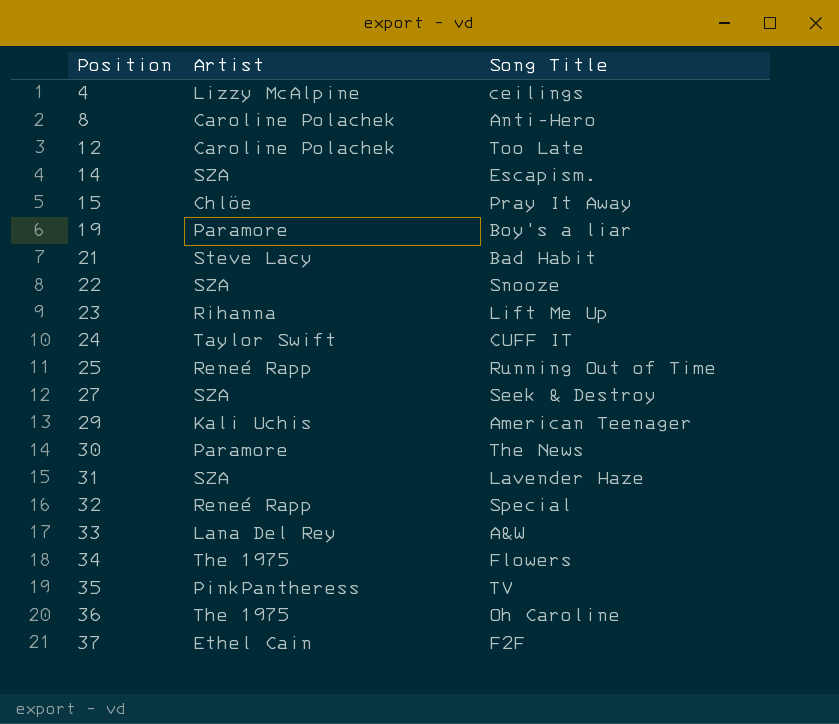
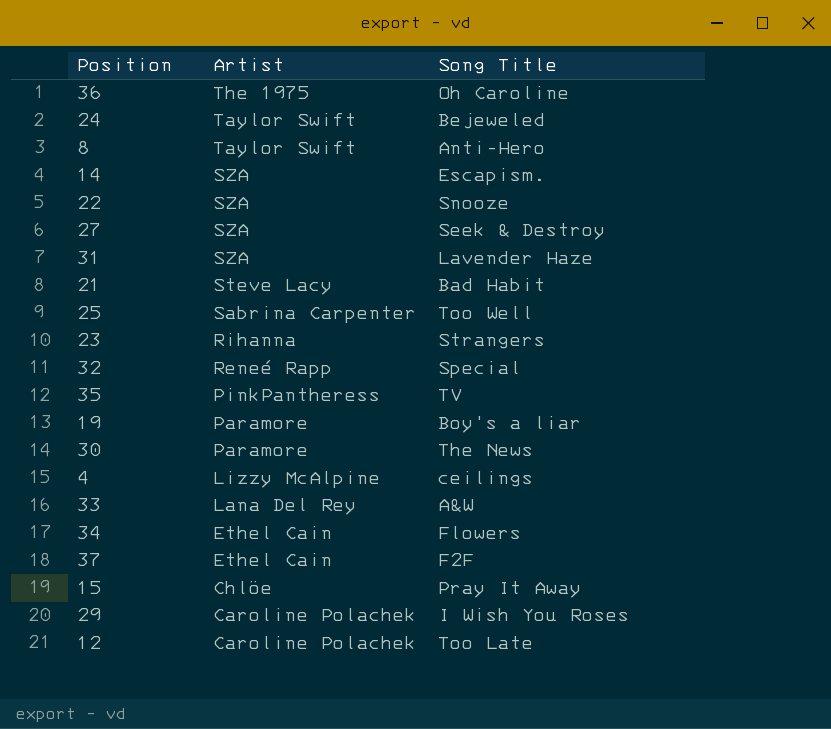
row order: Position ascending -> Artist descending
24 | Song Title: CUFF IT -> Bejeweled
8 | Artist: Caroline Polachek -> Taylor Swift
25 | Artist: Reneé Rapp -> Sabrina Carpenter
25 | Song Title: Running Out of Time -> Too Well
23 | Song Title: Lift Me Up -> Strangers
34 | Artist: The 1975 -> Ethel Cain
29 | Artist: Kali Uchis -> Caroline Polachek
29 | Song Title: American Teenager -> I Wish You Roses

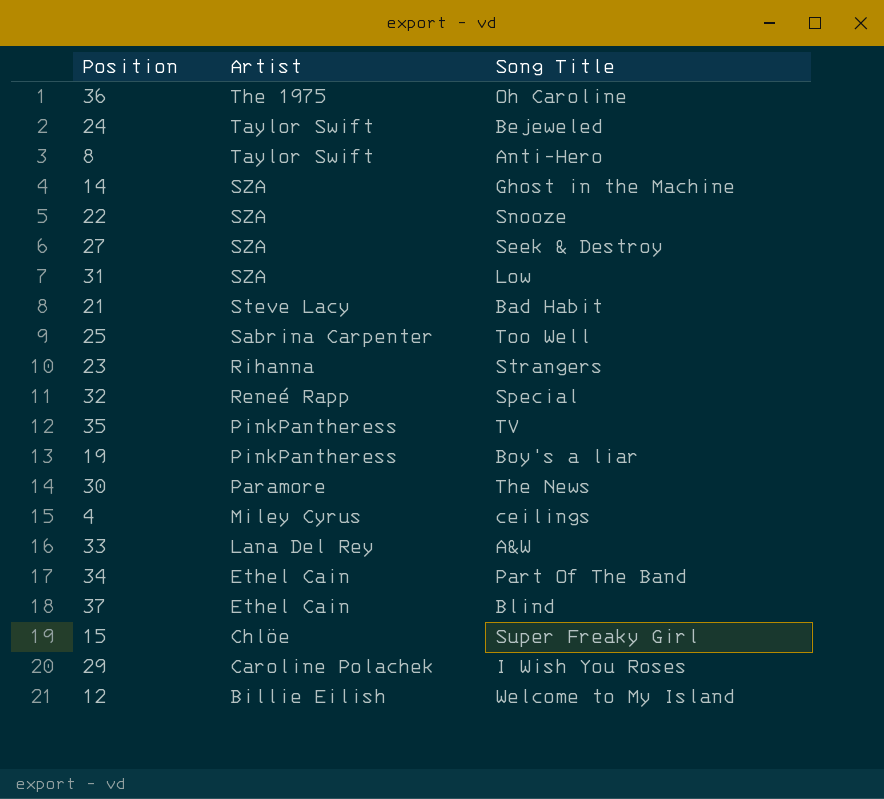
14 | Song Title: Escapism. -> Ghost in the Machine
31 | Song Title: Lavender Haze -> Low
19 | Artist: Paramore -> PinkPantheress
4 | Artist: Lizzy McAlpine -> Miley Cyrus
34 | Song Title: Flowers -> Part Of The Band
37 | Song Title: F2F -> Blind
15 | Song Title: Pray It Away -> Super Freaky Girl
12 | Artist: Caroline Polachek -> Billie Eilish
12 | Song Title: Too Late -> Welcome to My Island

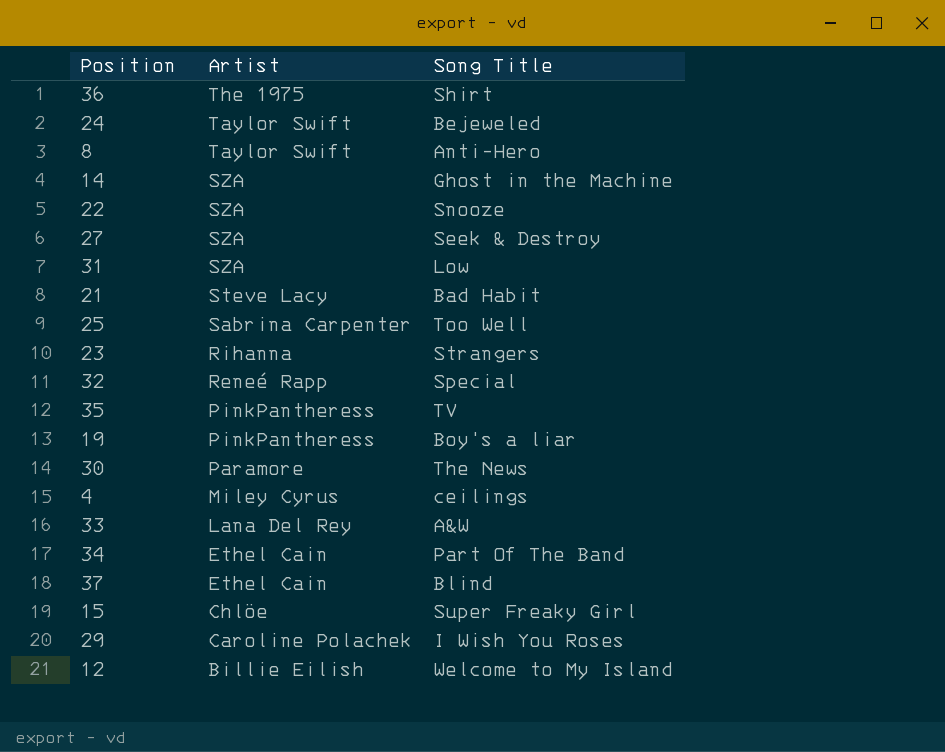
36 | Song Title: Oh Caroline -> Shirt

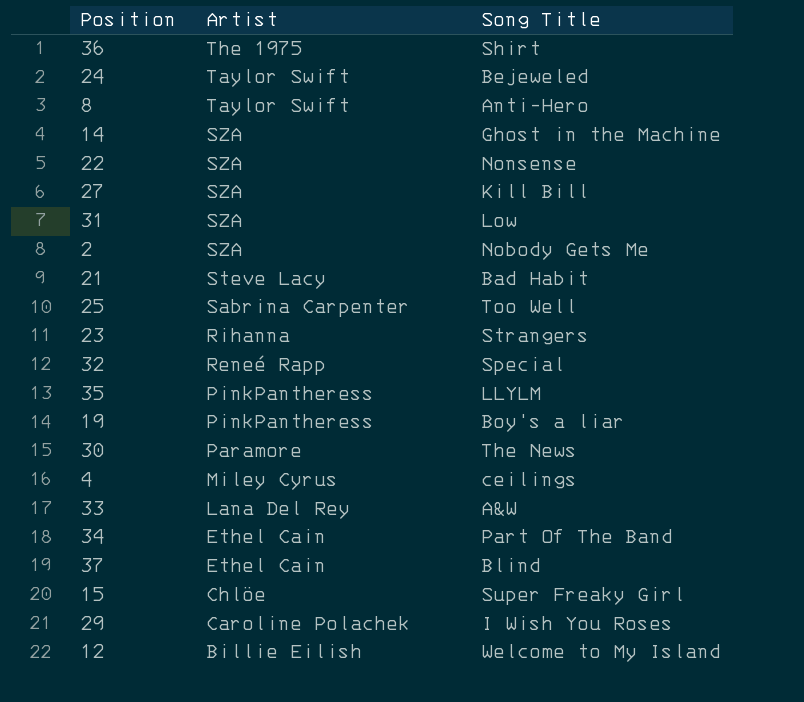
22 | Song Title: Snooze -> Nonsense
27 | Song Title: Seek & Destroy -> Kill Bill
row 2: none -> SZA | Nobody Gets Me
35 | Song Title: TV -> LLYLM

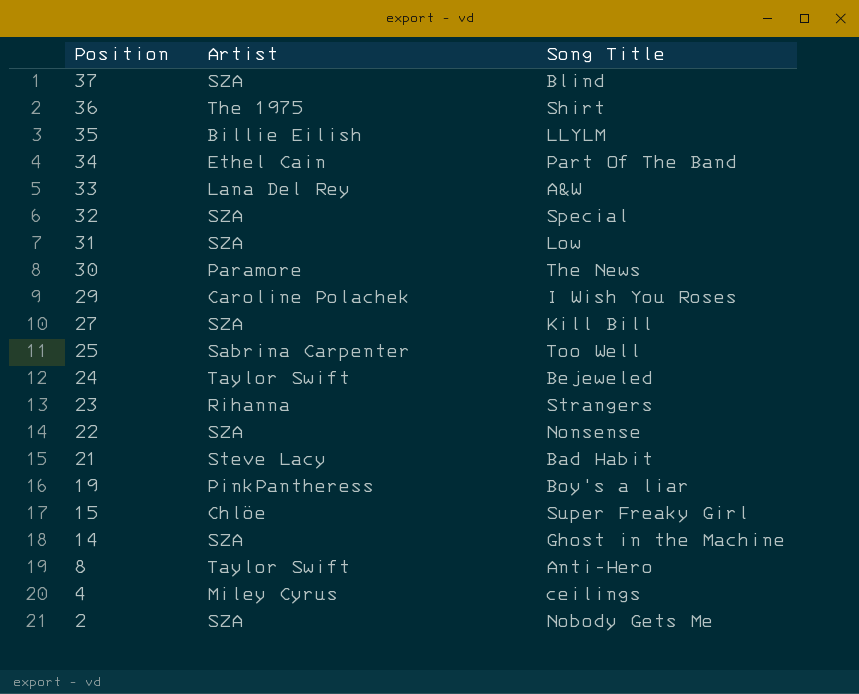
row order: Artist descending -> Position descending
row 12: Billie Eilish | Welcome to My Island -> none
37 | Artist: Ethel Cain -> SZA
35 | Artist: PinkPantheress -> Billie Eilish
32 | Artist: Reneé Rapp -> SZA

